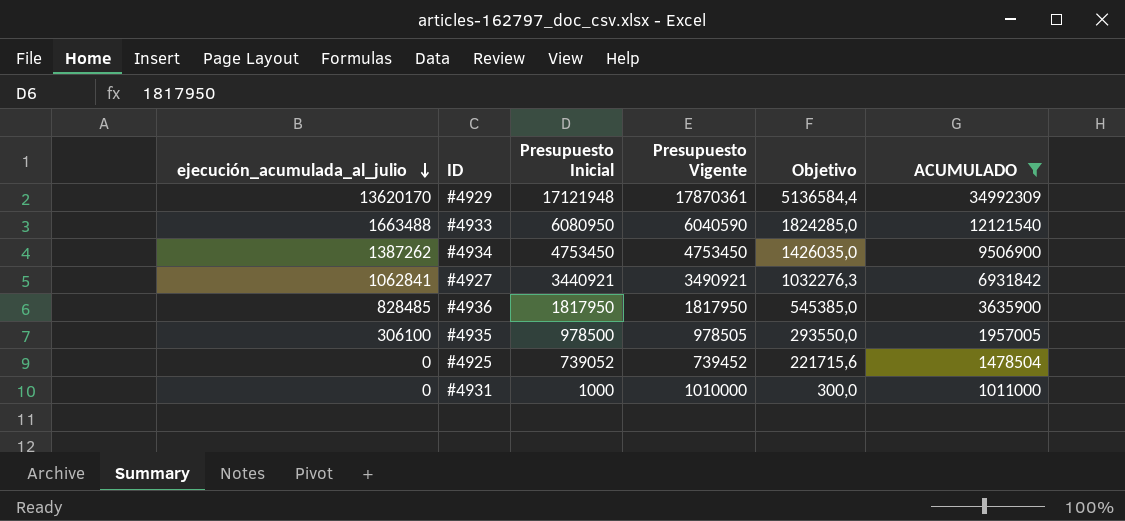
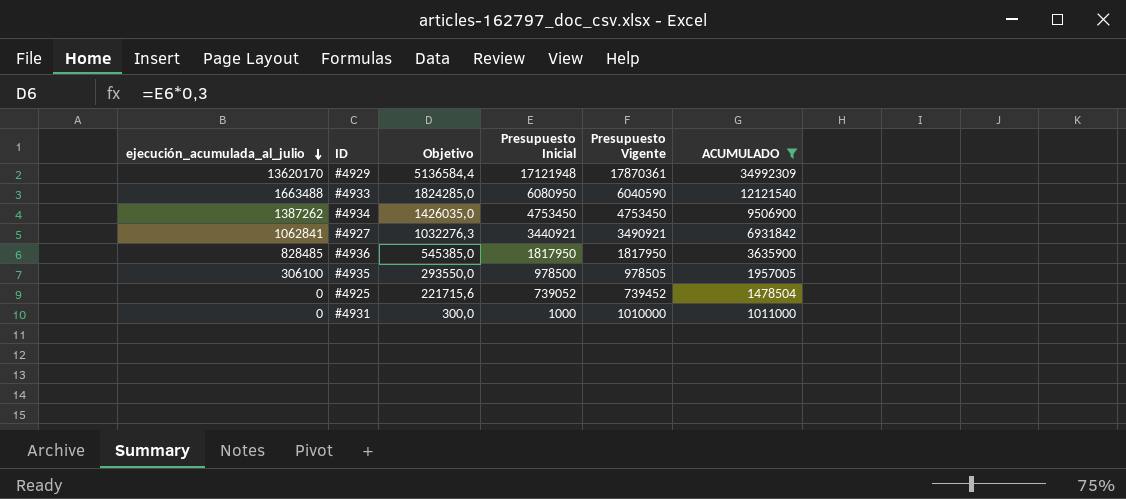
column Objetivo | position: 5 -> 3

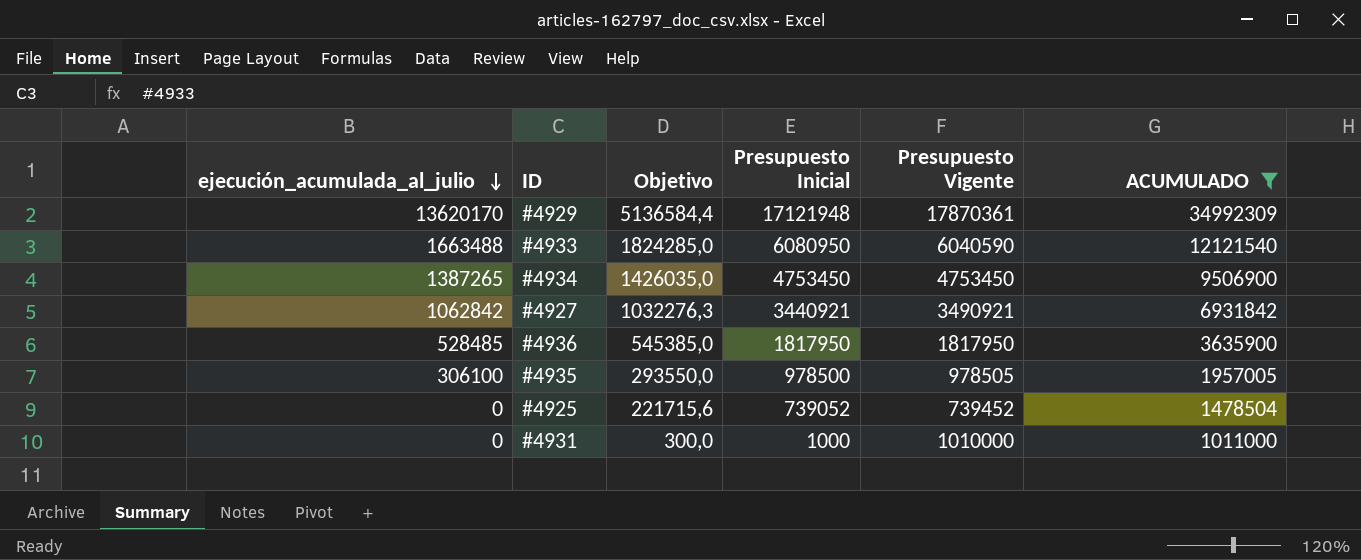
#4934 | ejecución_acumulada_al_julio: 1387262 -> 1387265
#4927 | ejecución_acumulada_al_julio: 1062841 -> 1062842
#4936 | ejecución_acumulada_al_julio: 828485 -> 528485

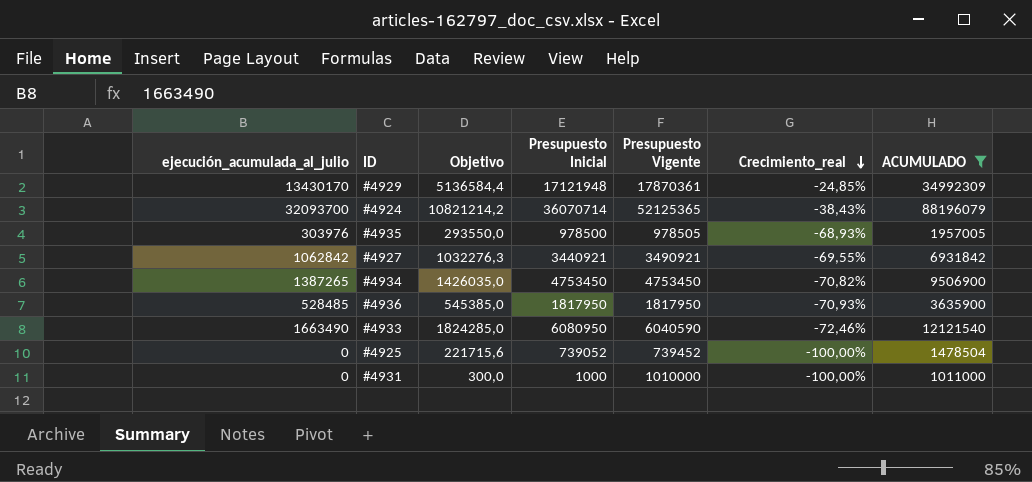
row order: ejecución_acumulada_al_julio descending -> Crecimiento_real descending
column Crecimiento_real | formula: none -> ([ejecución_acumulada_al_julio] - [Presupuesto Vigente]) / [Presupuesto Vigente]
#4929 | ejecución_acumulada_al_julio: 13620170 -> 13430170
row #4924: none -> 32093700 | 10821214,2 | 36070714 | 52125365 | -38,43% | 88196079
#4935 | ejecución_acumulada_al_julio: 306100 -> 303976
#4933 | ejecución_acumulada_al_julio: 1663488 -> 1663490

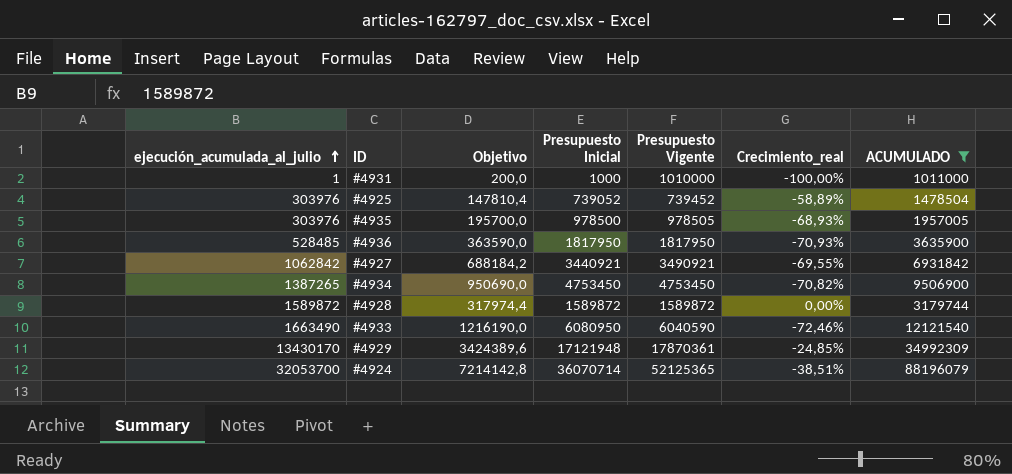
row order: Crecimiento_real descending -> ejecución_acumulada_al_julio ascending
column Objetivo | formula: [Presupuesto Inicial] * 0,3 -> [Presupuesto Inicial] * 0,2
#4931 | ejecución_acumulada_al_julio: 0 -> 1
#4925 | ejecución_acumulada_al_julio: 0 -> 303976
#4925 | Crecimiento_real: -100,00% -> -58,89%
row #4928: none -> 1589872 | 317974,4 | 1589872 | 1589872 | 0,00% | 3179744
#4924 | ejecución_acumulada_al_julio: 32093700 -> 32053700
#4924 | Crecimiento_real: -38,43% -> -38,51%

